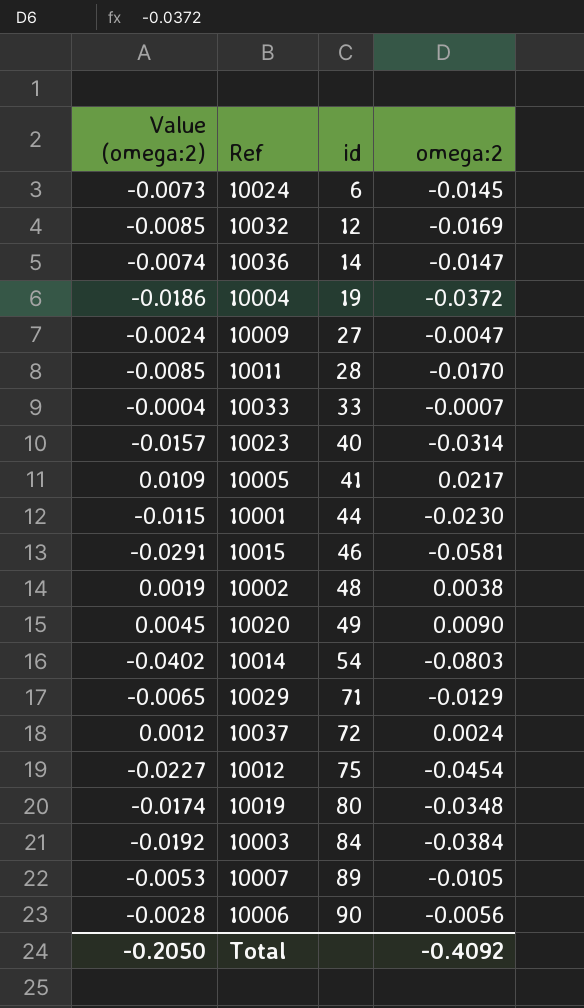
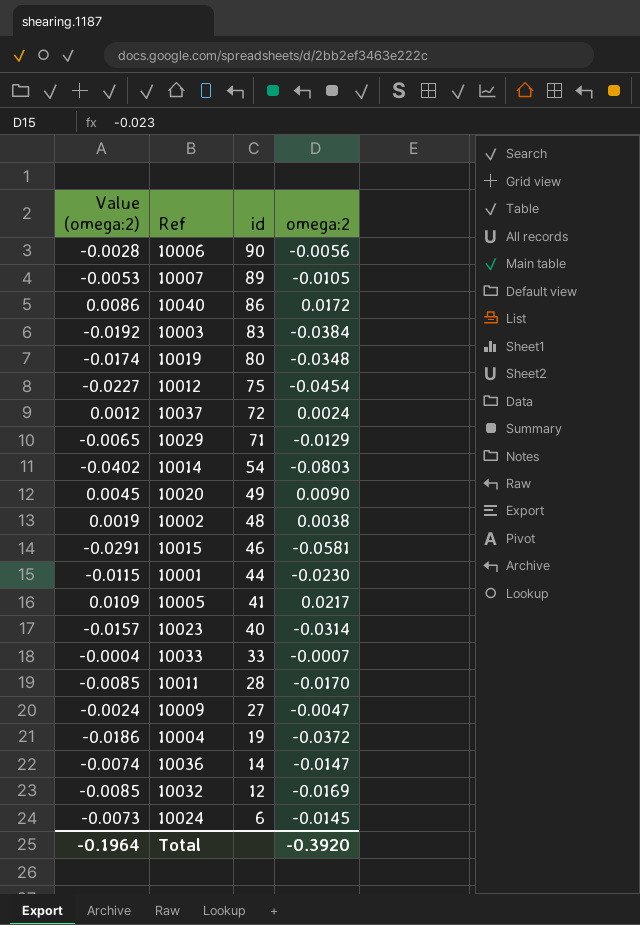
row order: id ascending -> id descending
row 10040: none -> 0.0086 | 86 | 0.0172
10003 | id: 84 -> 83
Total | Value (omega:2): -0.2050 -> -0.1964
Total | omega:2: -0.4092 -> -0.3920

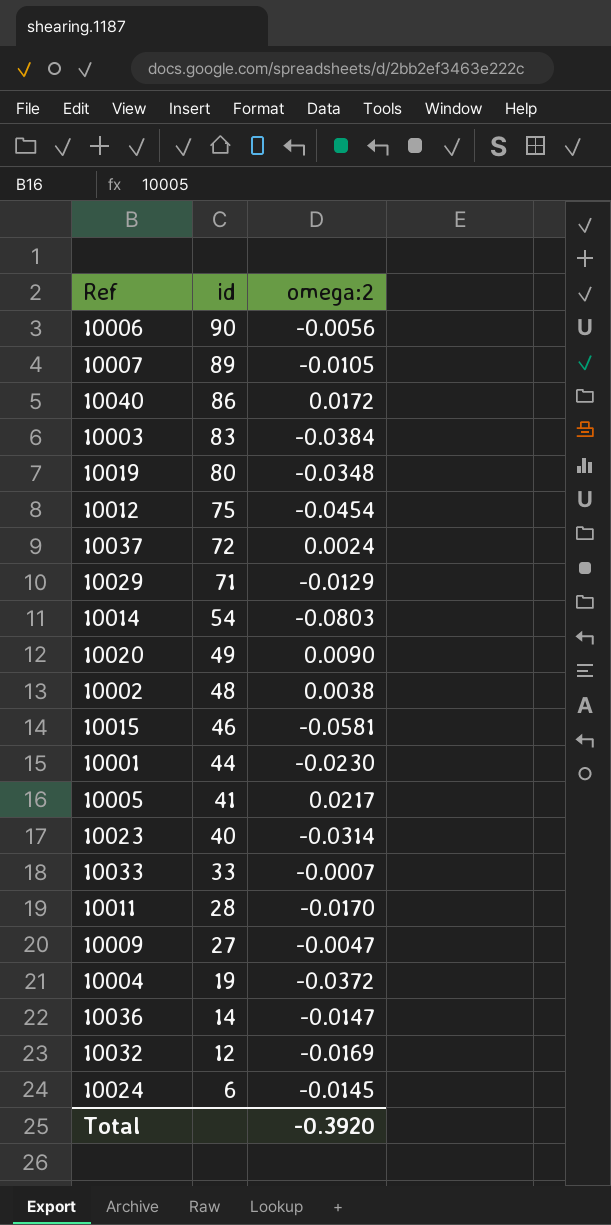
column Value (omega:2) | formula: [omega:2] * 0.5 -> none

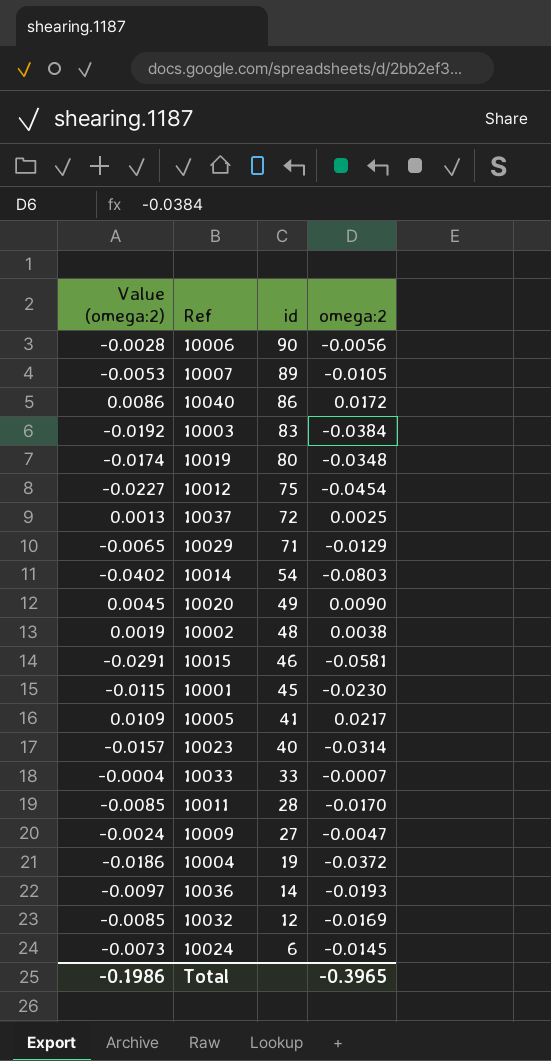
column Value (omega:2) | formula: none -> [omega:2] * 0.5
10037 | omega:2: 0.0024 -> 0.0025
10001 | id: 44 -> 45
10036 | omega:2: -0.0147 -> -0.0193
Total | omega:2: -0.3920 -> -0.3965

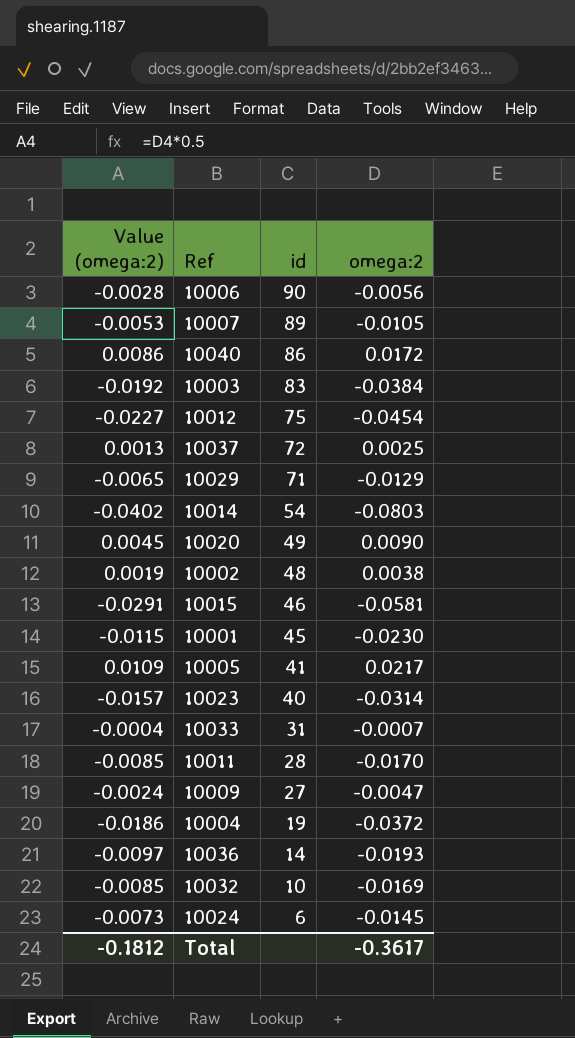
row 10019: -0.0174 | 80 | -0.0348 -> none
10033 | id: 33 -> 31
10032 | id: 12 -> 10
Total | Value (omega:2): -0.1986 -> -0.1812
Total | omega:2: -0.3965 -> -0.3617

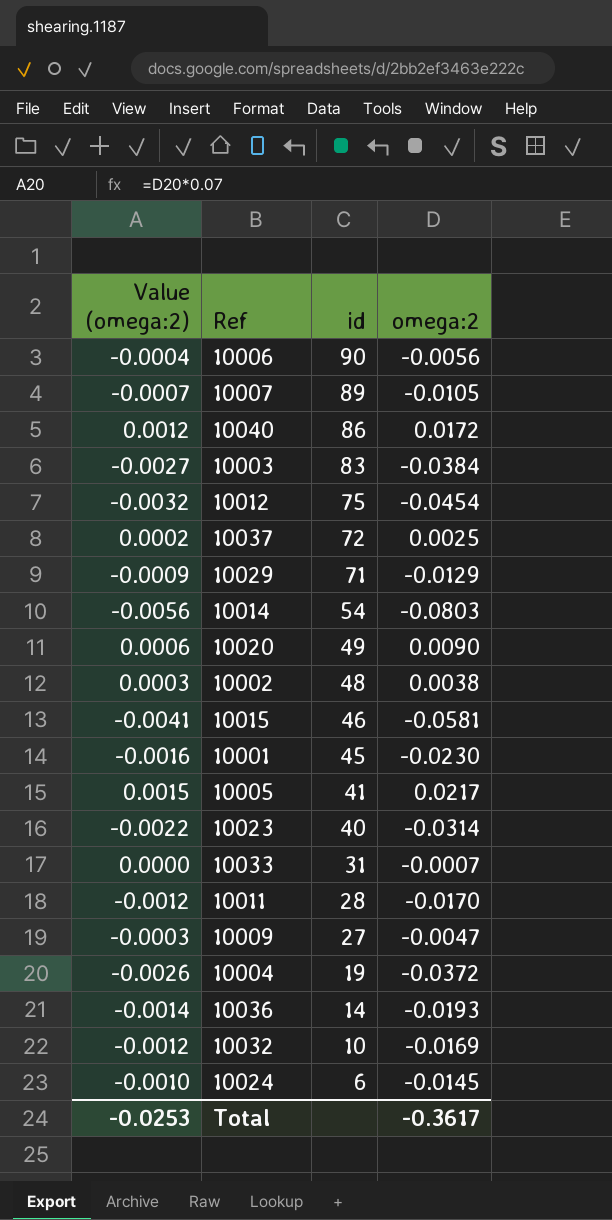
column Value (omega:2) | formula: [omega:2] * 0.5 -> [omega:2] * 0.07
Total | Value (omega:2): -0.1812 -> -0.0253

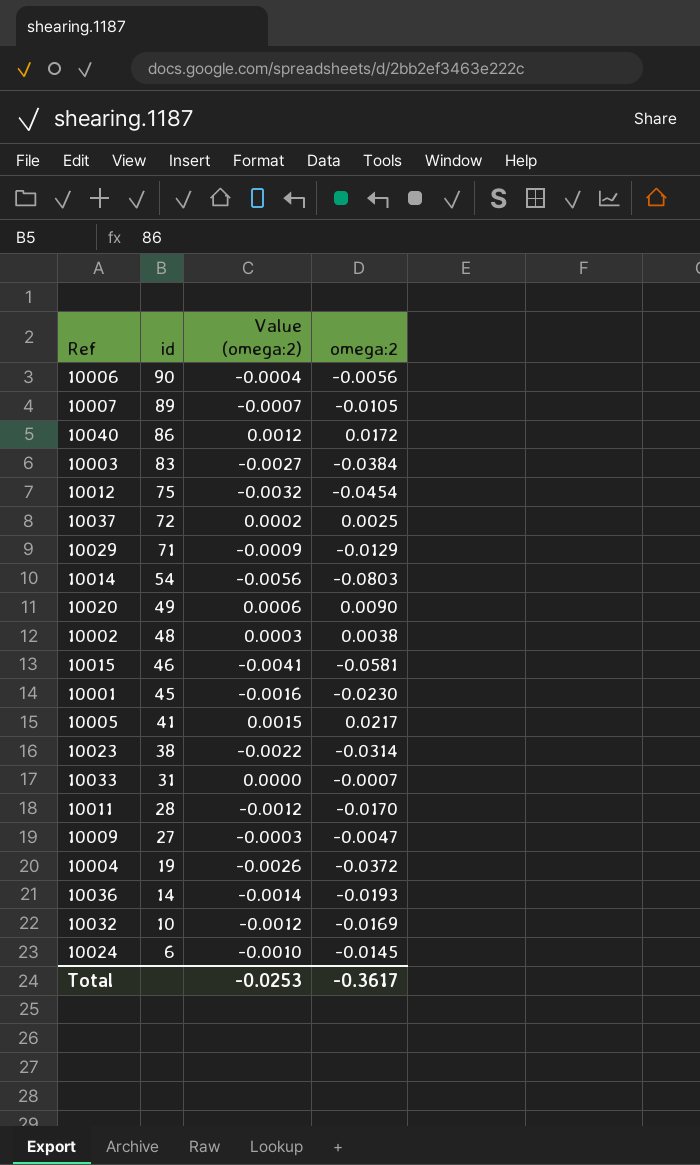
column Value (omega:2) | position: 1 -> 3
10023 | id: 40 -> 38

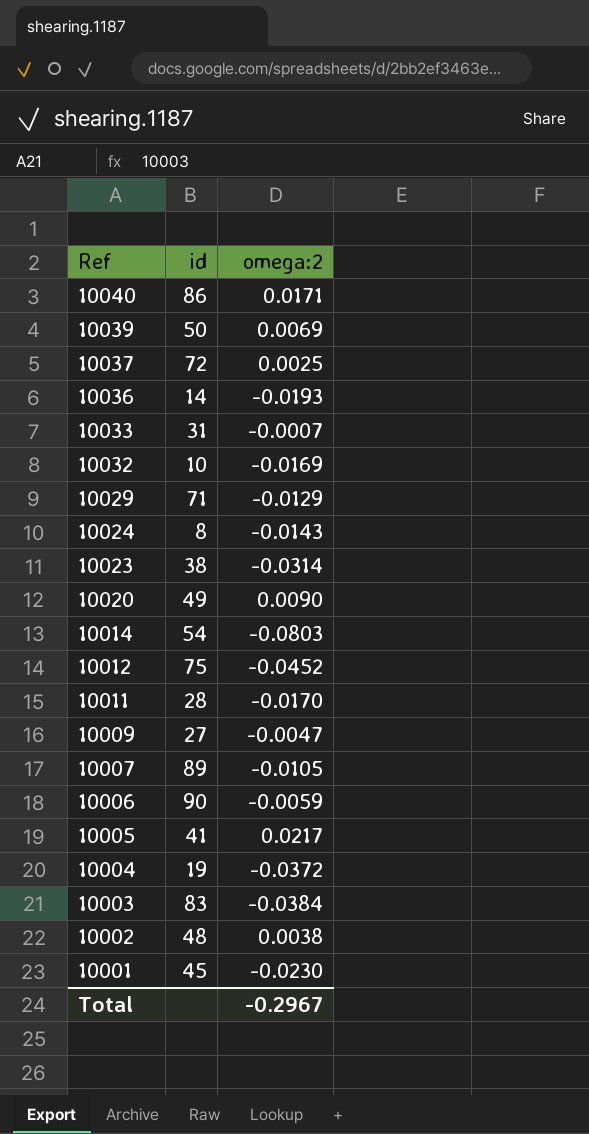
row order: id descending -> Ref descending
column Value (omega:2) | formula: [omega:2] * 0.07 -> none
row 10015: 46 | -0.0041 | -0.0581 -> none
10040 | omega:2: 0.0172 -> 0.0171
row 10039: none -> 50 | 0.0069
10024 | id: 6 -> 8
10024 | omega:2: -0.0145 -> -0.0143
10012 | omega:2: -0.0454 -> -0.0452
10006 | omega:2: -0.0056 -> -0.0059
Total | omega:2: -0.3617 -> -0.2967

